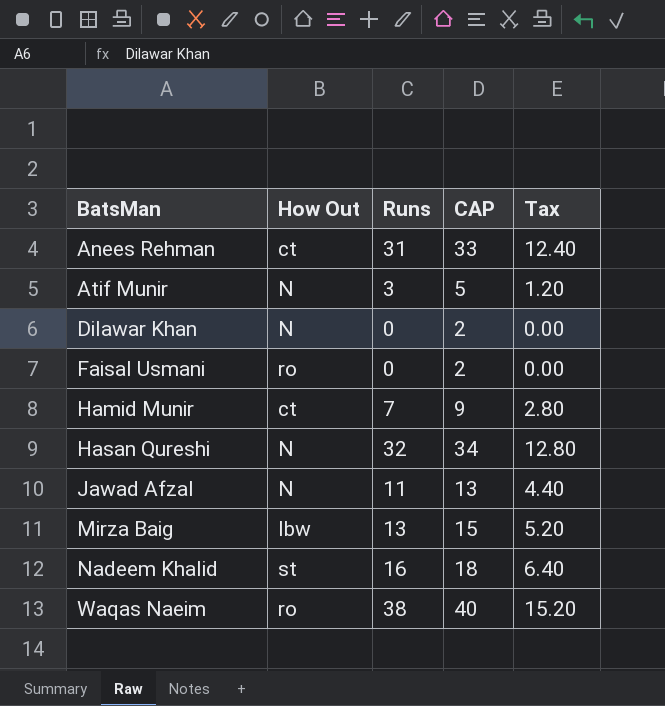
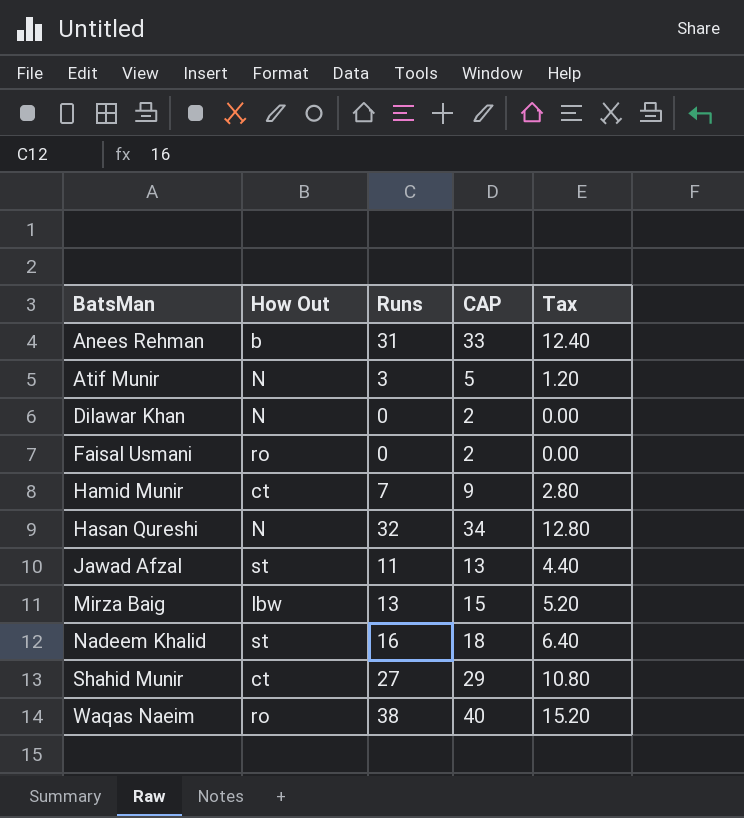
Anees Rehman | How Out: ct -> b
Jawad Afzal | How Out: N -> st
row Shahid Munir: none -> ct | 27 | 29 | 10.80

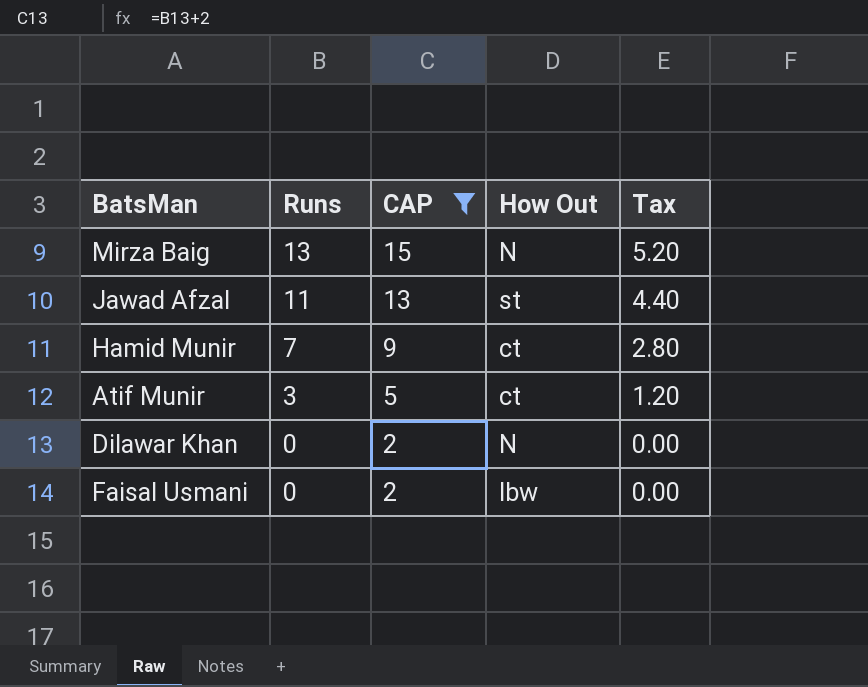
filter: none -> CAP <= 15
row order: BatsMan ascending -> Runs descending
column How Out | position: 2 -> 4
Mirza Baig | How Out: lbw -> N
Atif Munir | How Out: N -> ct
Faisal Usmani | How Out: ro -> lbw

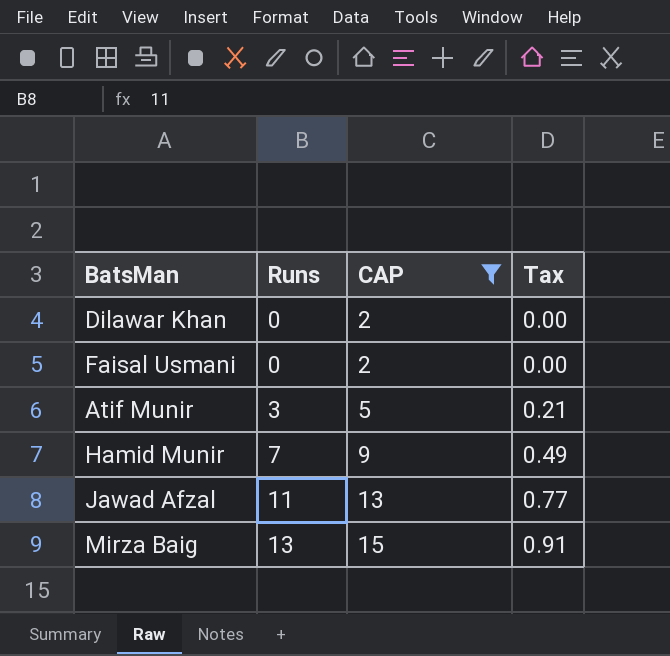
row order: Runs descending -> Runs ascending
column How Out | position: 4 -> none
column Tax | formula: [Runs] * 0.4 -> [Runs] * 0.07

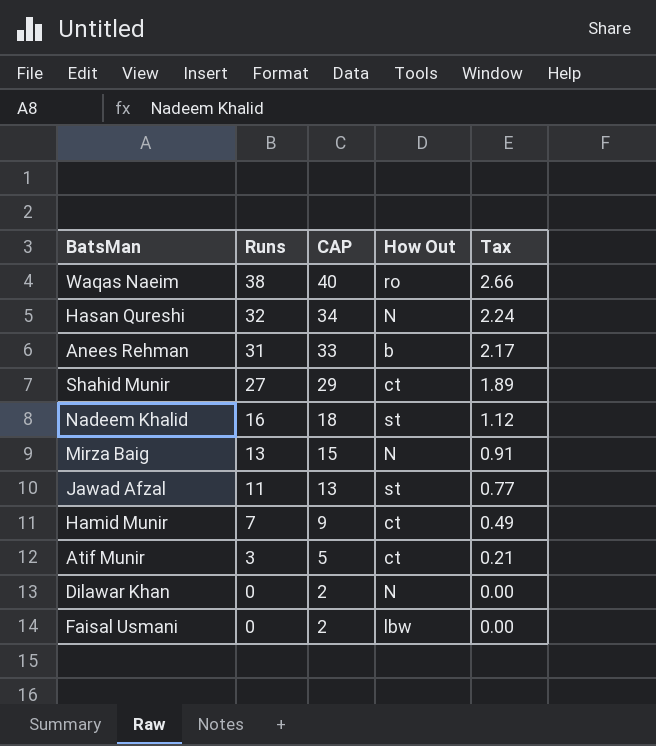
filter: CAP <= 15 -> none
row order: Runs ascending -> Runs descending
column How Out | position: none -> 4

